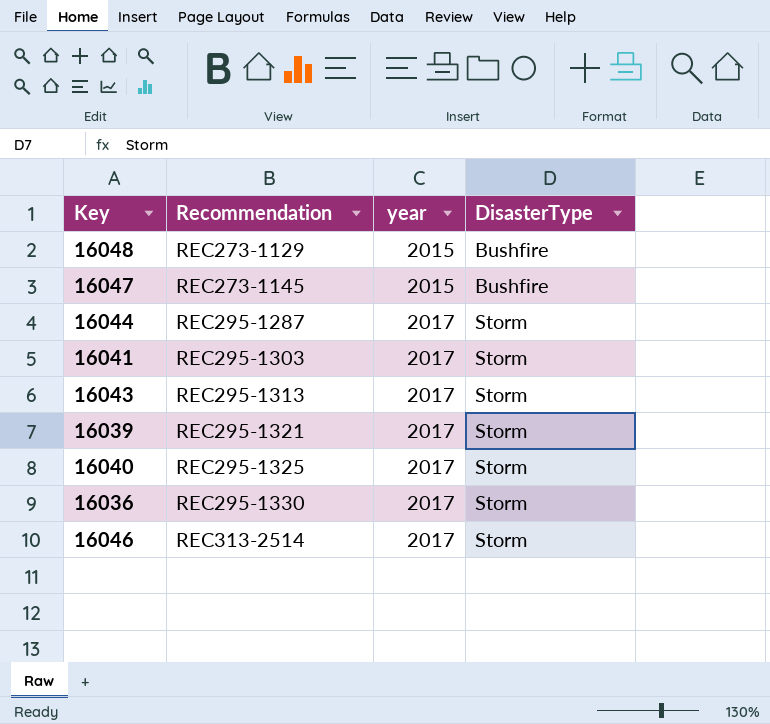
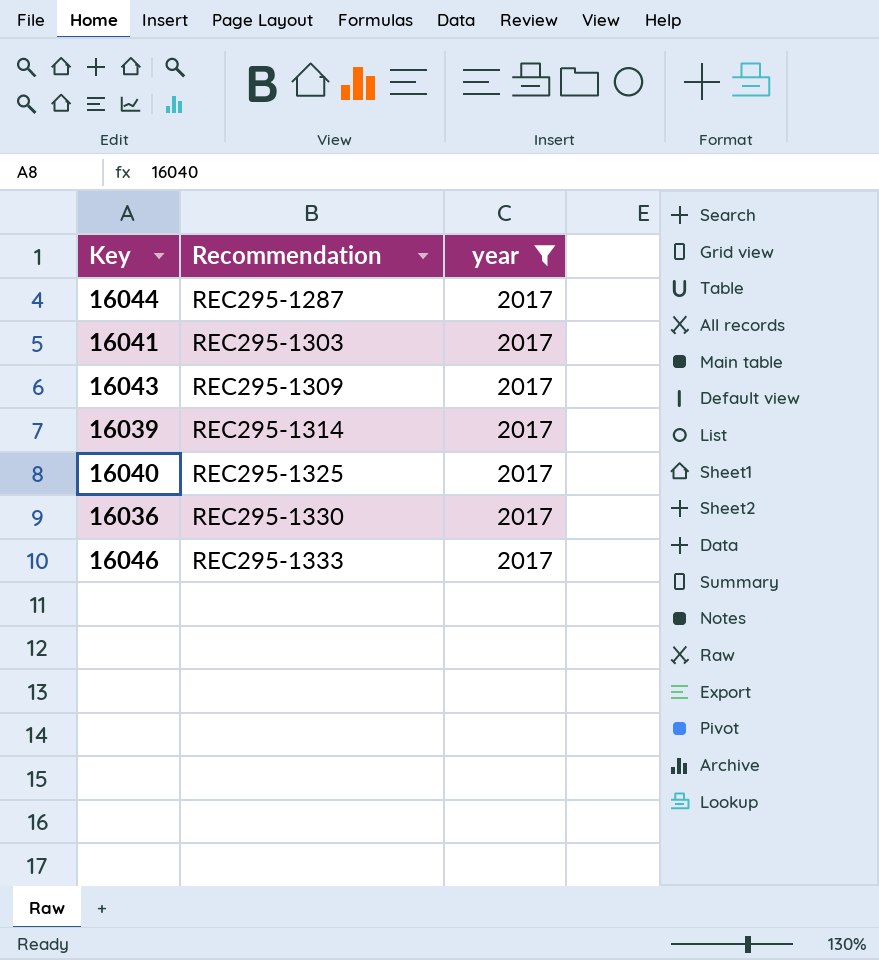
filter: none -> year = 2017
column DisasterType | position: 4 -> none
16043 | Recommendation: REC295-1313 -> REC295-1309
16039 | Recommendation: REC295-1321 -> REC295-1314
16046 | Recommendation: REC313-2514 -> REC295-1333

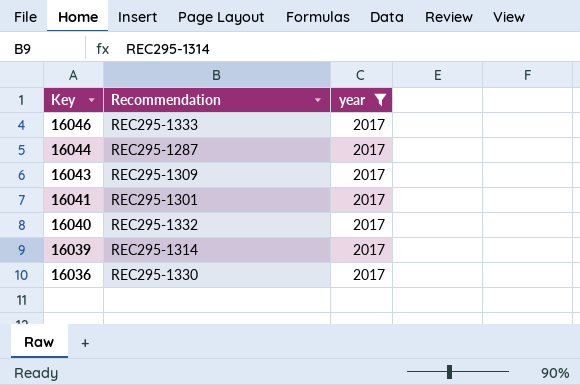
row order: Recommendation ascending -> Key descending
16041 | Recommendation: REC295-1303 -> REC295-1301
16040 | Recommendation: REC295-1325 -> REC295-1332

